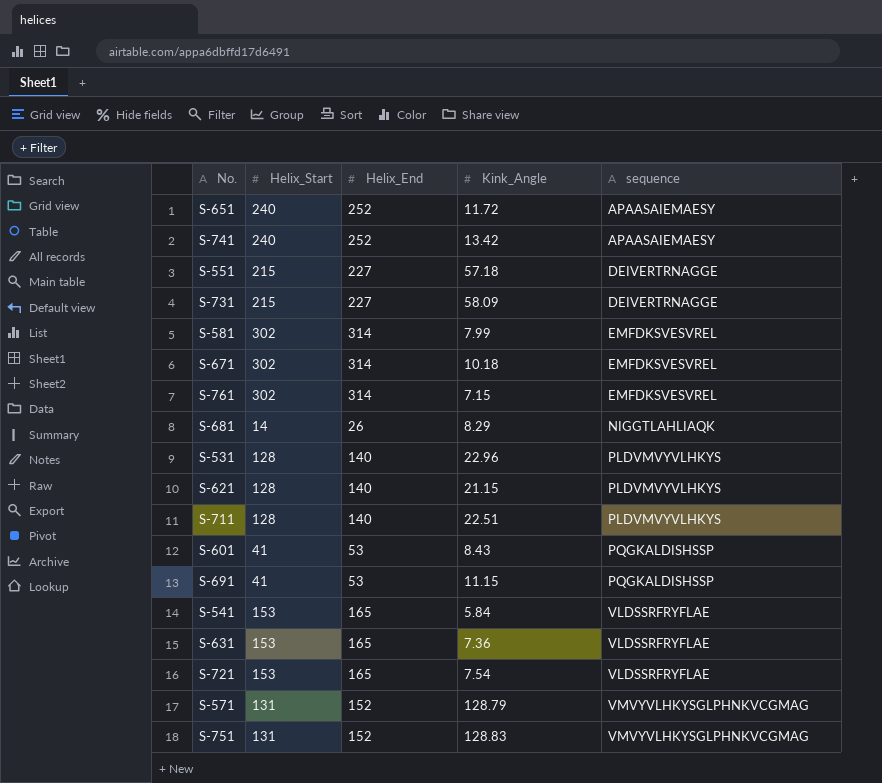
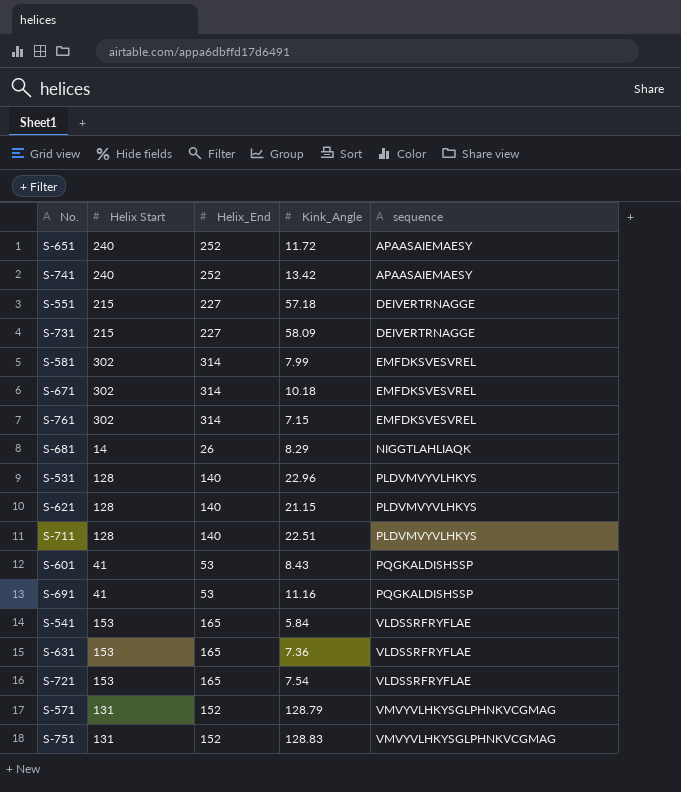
column name: Helix_Start -> Helix Start
S-691 | Kink_Angle: 11.15 -> 11.16

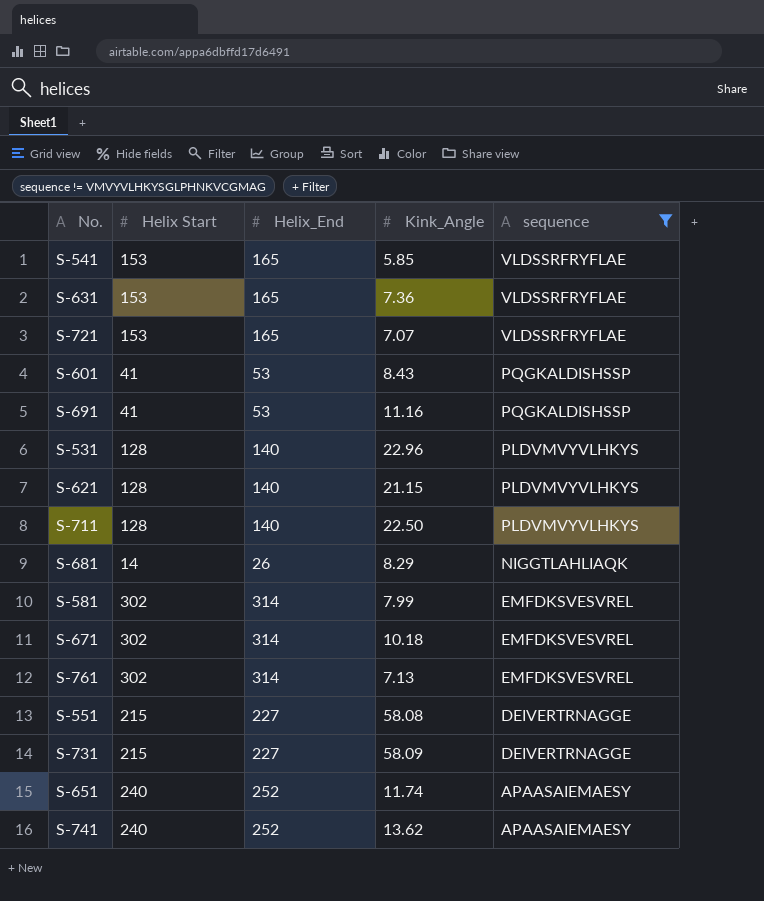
filter: none -> sequence != VMVYVLHKYSGLPHNKVCGMAG
row order: sequence ascending -> sequence descending
S-541 | Kink_Angle: 5.84 -> 5.85
S-721 | Kink_Angle: 7.54 -> 7.07
S-711 | Kink_Angle: 22.51 -> 22.50
S-761 | Kink_Angle: 7.15 -> 7.13
S-551 | Kink_Angle: 57.18 -> 58.08
S-651 | Kink_Angle: 11.72 -> 11.74
S-741 | Kink_Angle: 13.42 -> 13.62

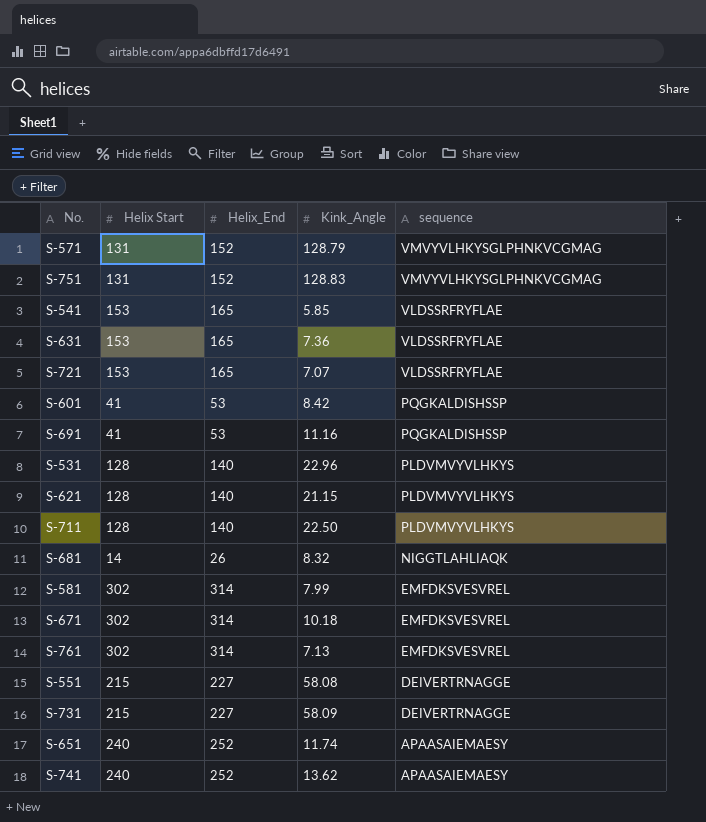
filter: sequence != VMVYVLHKYSGLPHNKVCGMAG -> none
S-601 | Kink_Angle: 8.43 -> 8.42
S-681 | Kink_Angle: 8.29 -> 8.32

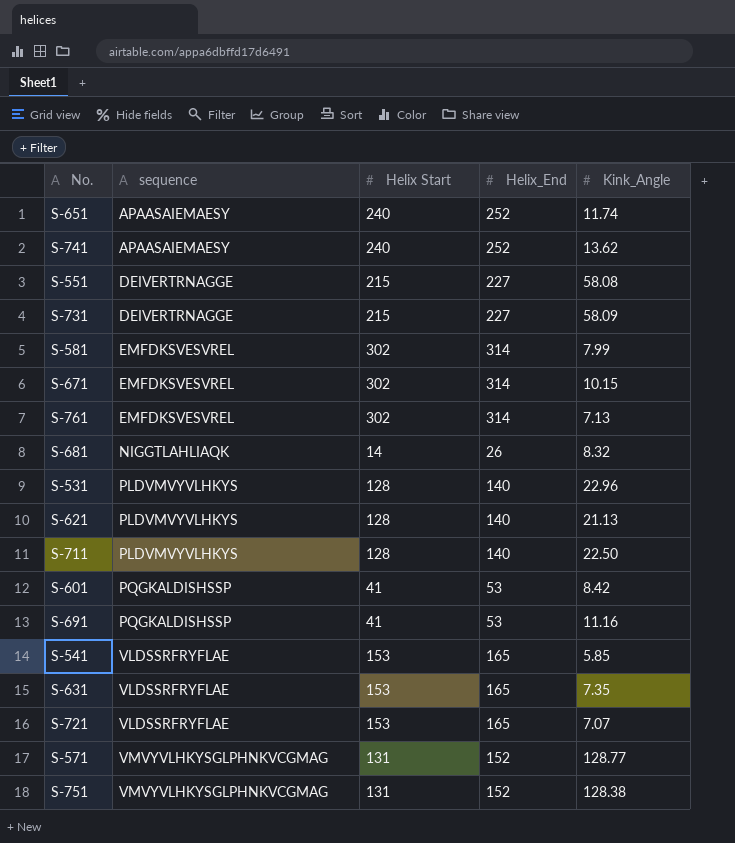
row order: sequence descending -> sequence ascending
column sequence | position: 5 -> 2
S-671 | Kink_Angle: 10.18 -> 10.15
S-621 | Kink_Angle: 21.15 -> 21.13
S-631 | Kink_Angle: 7.36 -> 7.35
S-571 | Kink_Angle: 128.79 -> 128.77
S-751 | Kink_Angle: 128.83 -> 128.38

